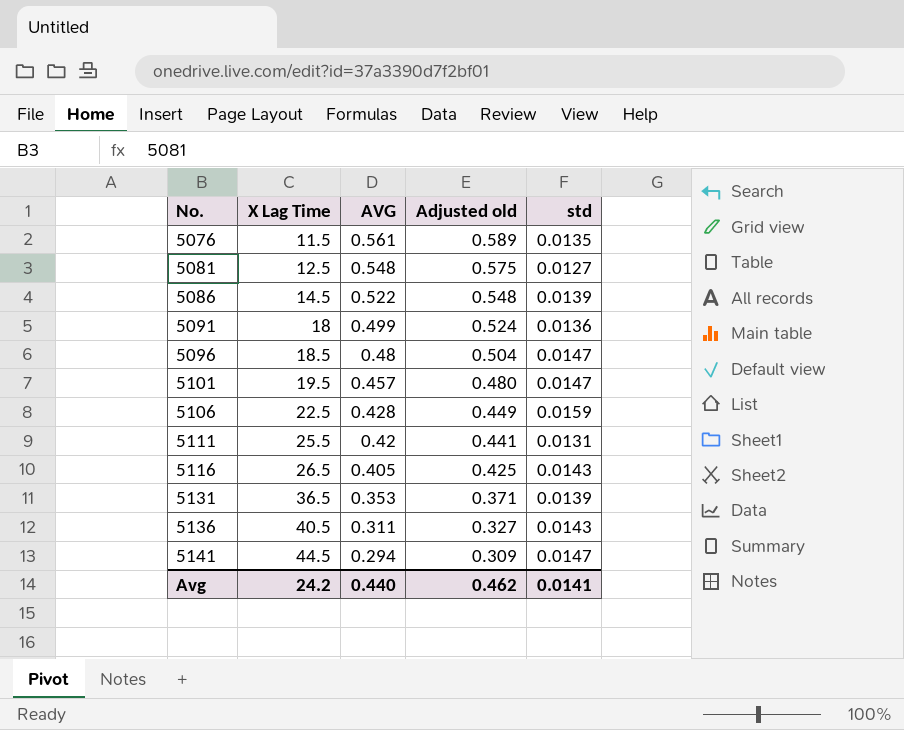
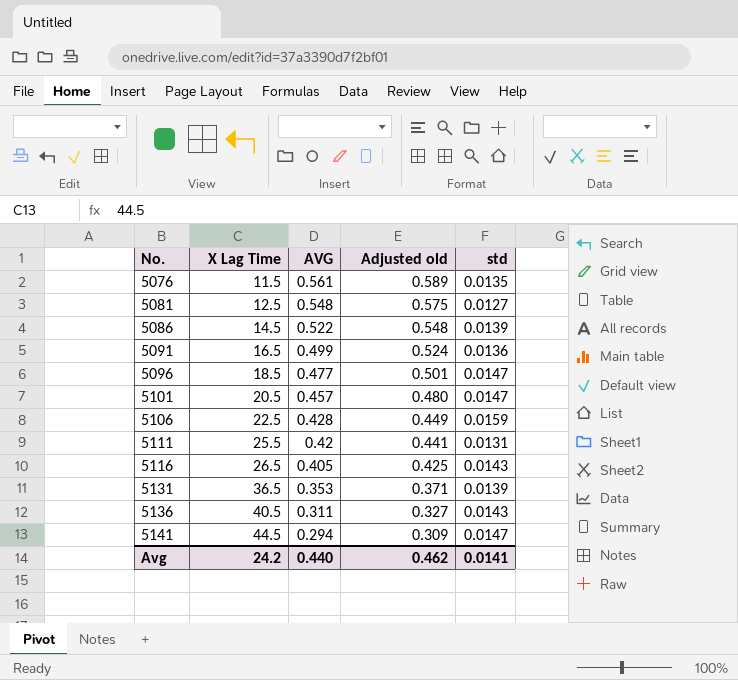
5091 | X Lag Time: 18 -> 16.5
5096 | AVG: 0.48 -> 0.477
5096 | Adjusted old: 0.504 -> 0.501
5101 | X Lag Time: 19.5 -> 20.5

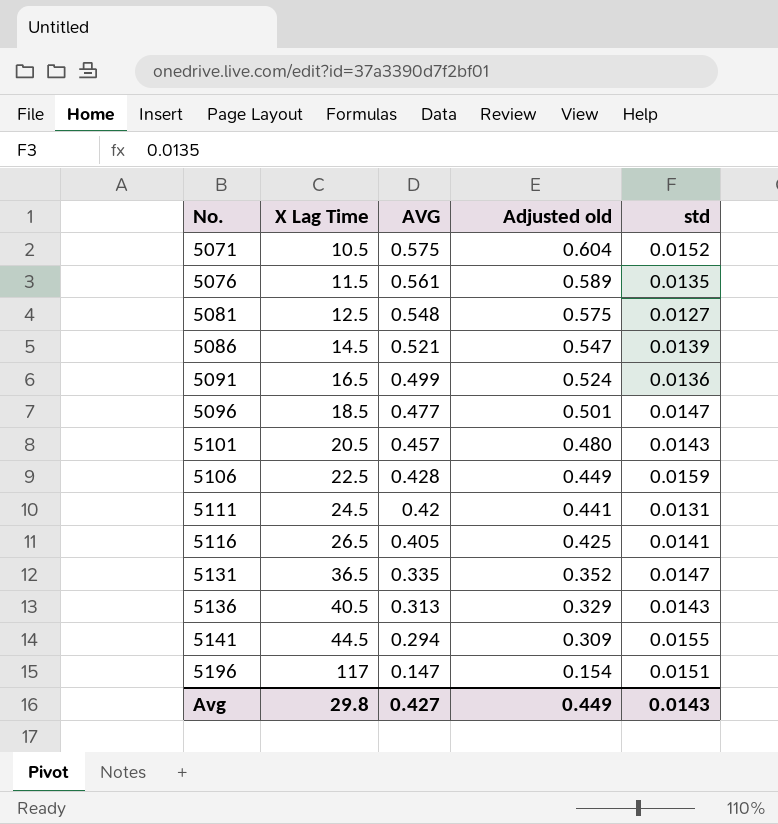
row 5071: none -> 10.5 | 0.575 | 0.604 | 0.0152
5086 | AVG: 0.522 -> 0.521
5086 | Adjusted old: 0.548 -> 0.547
5101 | std: 0.0147 -> 0.0143
5111 | X Lag Time: 25.5 -> 24.5
5116 | std: 0.0143 -> 0.0141
5131 | AVG: 0.353 -> 0.335
5131 | Adjusted old: 0.371 -> 0.352
5131 | std: 0.0139 -> 0.0147
5136 | AVG: 0.311 -> 0.313
5136 | Adjusted old: 0.327 -> 0.329
5141 | std: 0.0147 -> 0.0155
row 5196: none -> 117 | 0.147 | 0.154 | 0.0151
Avg | X Lag Time: 24.2 -> 29.8
Avg | AVG: 0.440 -> 0.427
Avg | Adjusted old: 0.462 -> 0.449
Avg | std: 0.0141 -> 0.0143

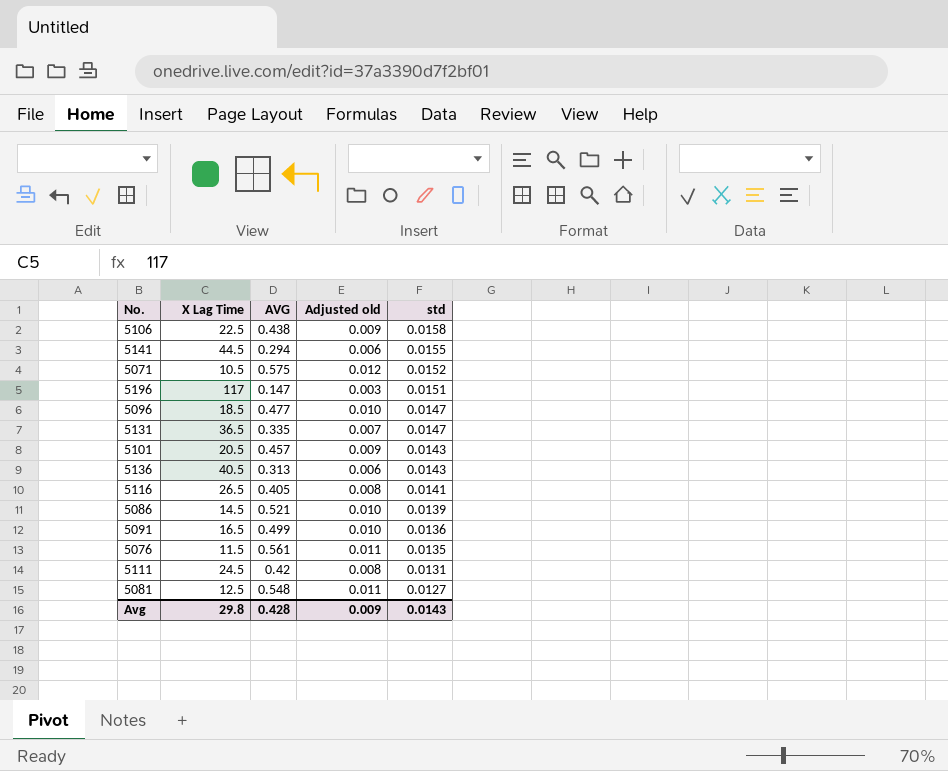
row order: No. ascending -> std descending
column Adjusted old | formula: [AVG] * 1.05 -> [AVG] * 0.02
5106 | AVG: 0.428 -> 0.438
5106 | std: 0.0159 -> 0.0158
Avg | AVG: 0.427 -> 0.428
Avg | Adjusted old: 0.449 -> 0.009

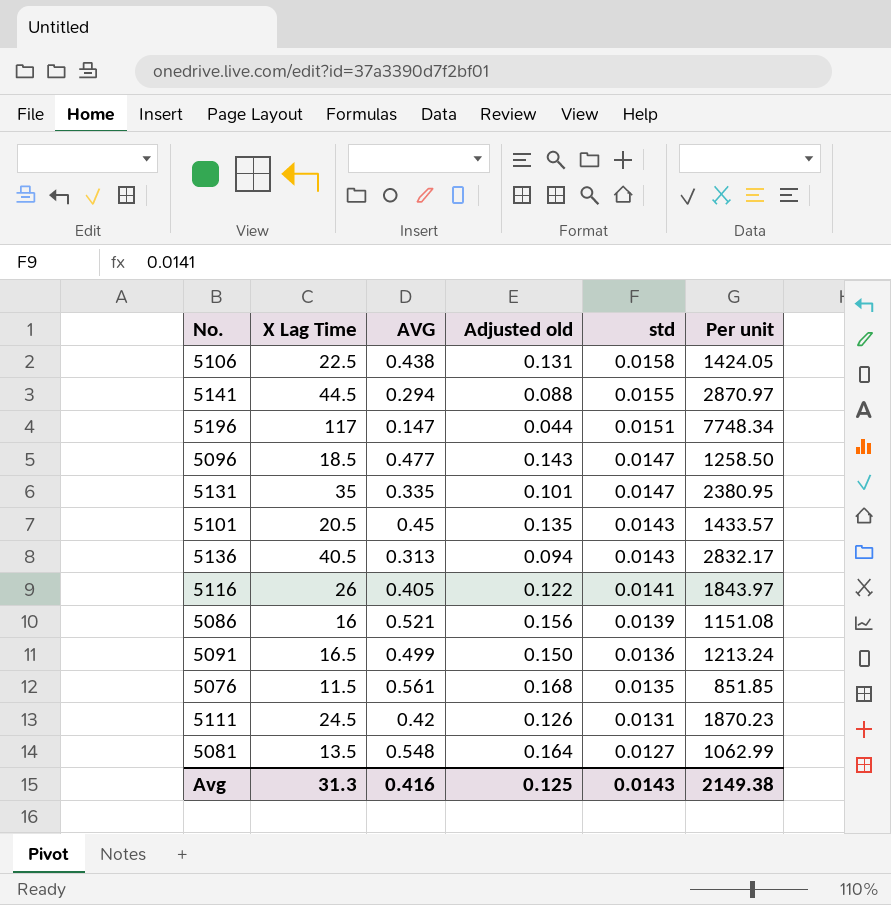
column Adjusted old | formula: [AVG] * 0.02 -> [AVG] * 0.3
column Per unit | formula: none -> [X Lag Time] / [std]
row 5071: 10.5 | 0.575 | 0.012 | 0.0152 -> none
5131 | X Lag Time: 36.5 -> 35
5101 | AVG: 0.457 -> 0.45
5116 | X Lag Time: 26.5 -> 26
5086 | X Lag Time: 14.5 -> 16
5081 | X Lag Time: 12.5 -> 13.5
Avg | X Lag Time: 29.8 -> 31.3
Avg | AVG: 0.428 -> 0.416
Avg | Adjusted old: 0.009 -> 0.125

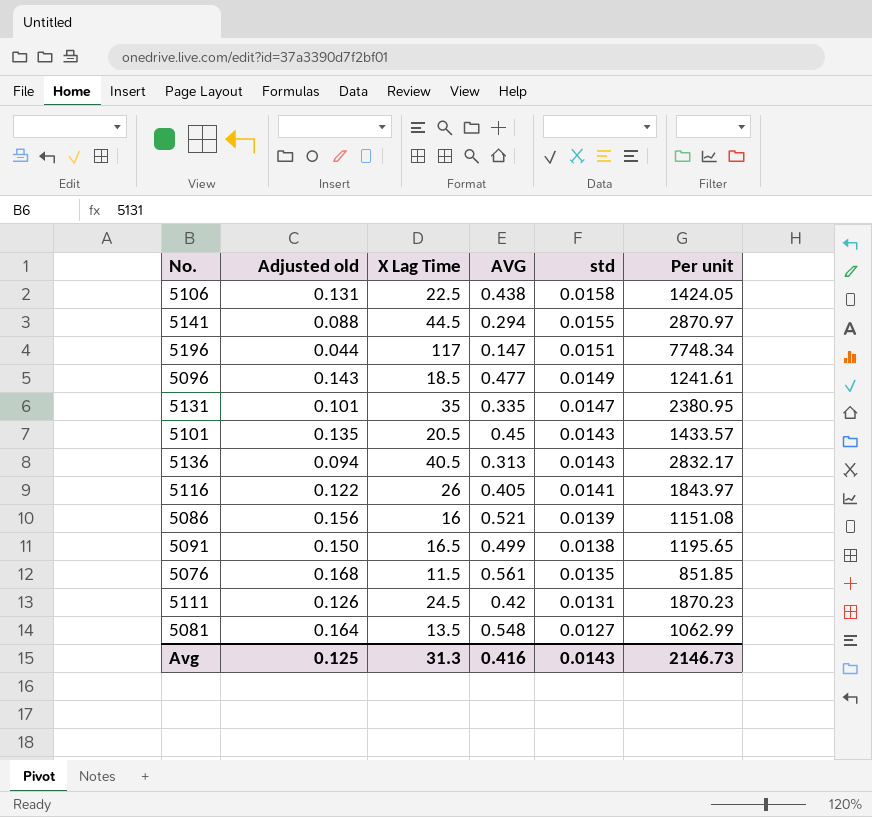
column Adjusted old | position: 4 -> 2
5096 | std: 0.0147 -> 0.0149
5096 | Per unit: 1258.50 -> 1241.61
5091 | std: 0.0136 -> 0.0138
5091 | Per unit: 1213.24 -> 1195.65
Avg | Per unit: 2149.38 -> 2146.73

